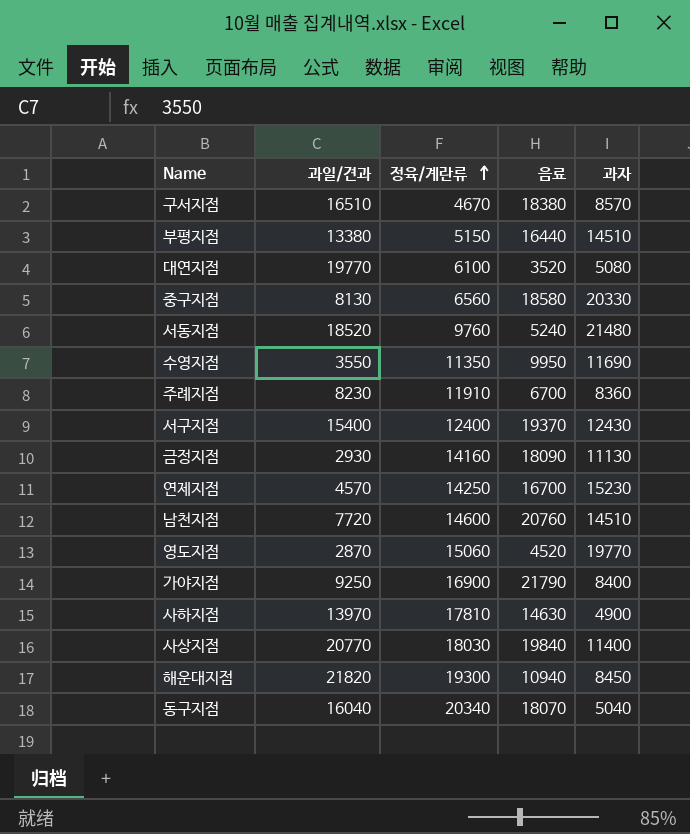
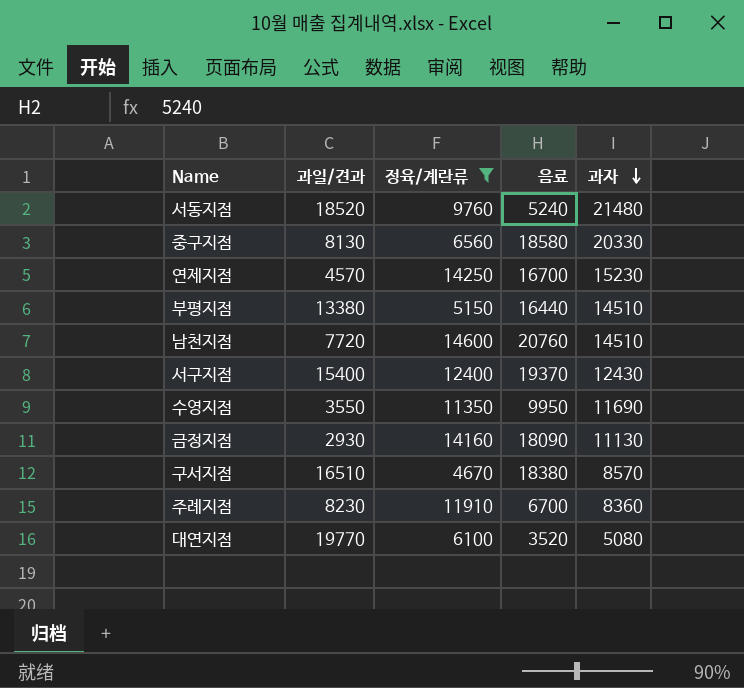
filter: none -> 정육/계란류 <= 14600
row order: 정육/계란류 ascending -> 과자 descending

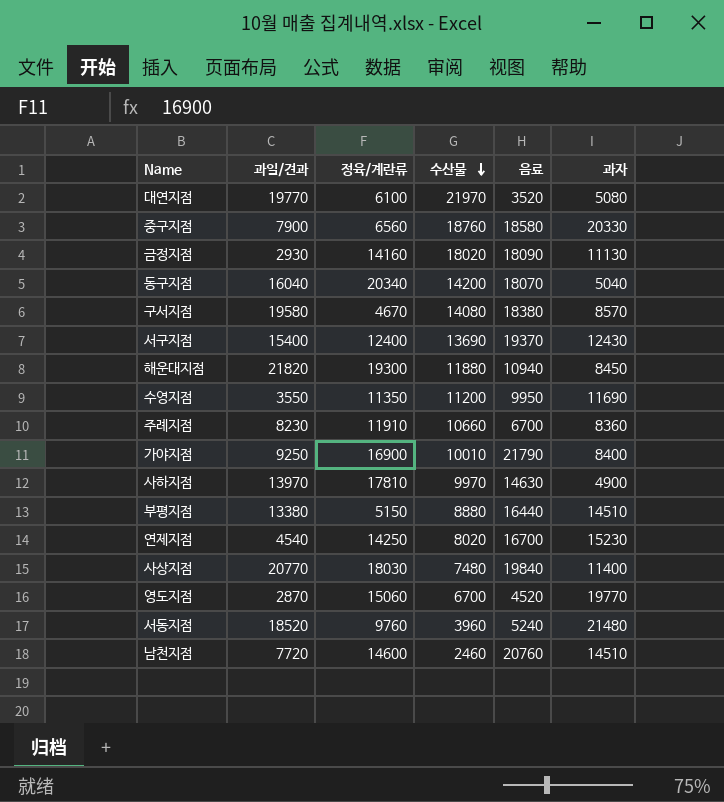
filter: 정육/계란류 <= 14600 -> none
row order: 과자 descending -> 수산물 descending
column 수산물 | position: none -> 4
중구지점 | 과일/견과: 8130 -> 7900
구서지점 | 과일/견과: 16510 -> 19580
연제지점 | 과일/견과: 4570 -> 4540

